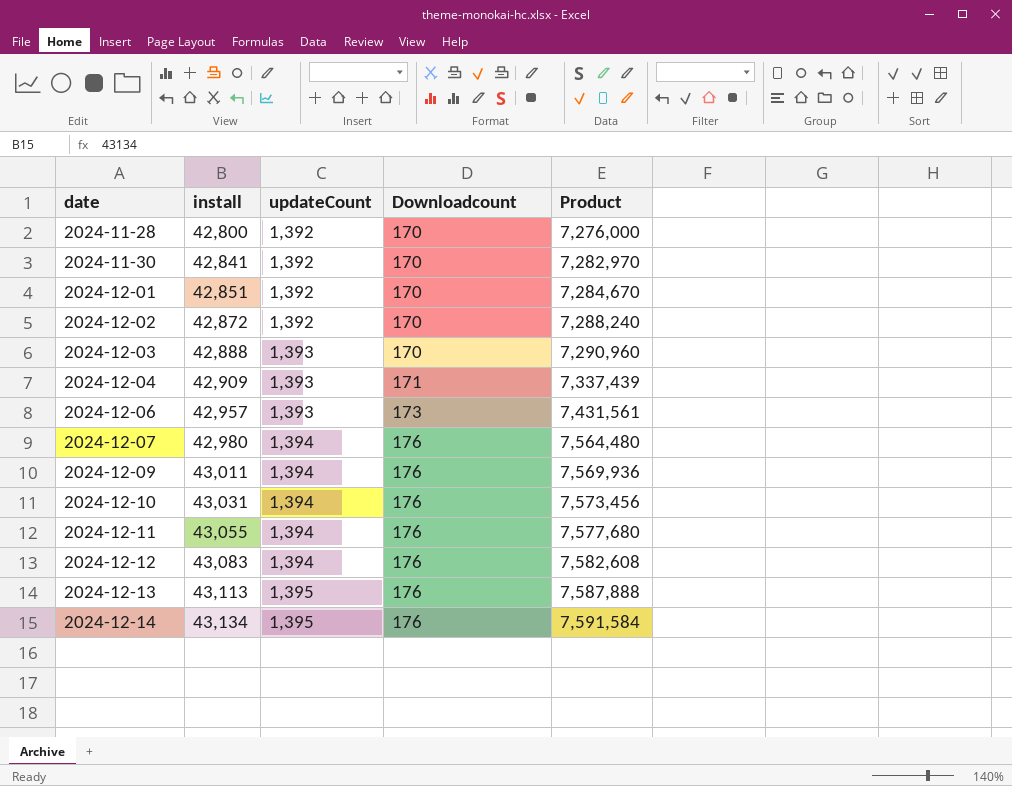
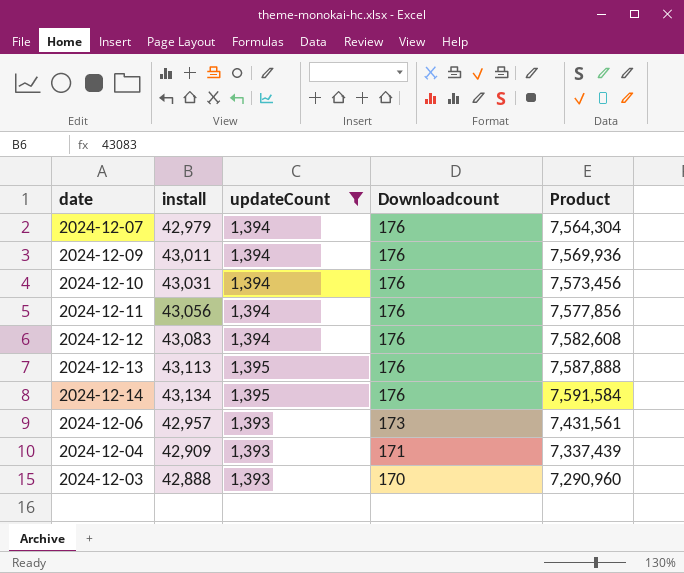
filter: none -> updateCount != 1,392
row order: date ascending -> Downloadcount descending
2024-12-07 | install: 42,980 -> 42,979
2024-12-07 | Product: 7,564,480 -> 7,564,304
2024-12-11 | install: 43,055 -> 43,056
2024-12-11 | Product: 7,577,680 -> 7,577,856

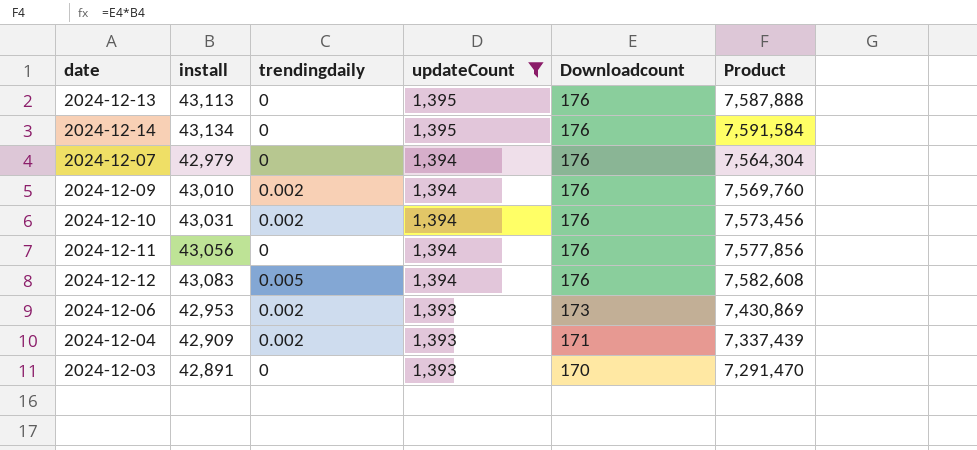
row order: Downloadcount descending -> updateCount descending
column trendingdaily | position: none -> 3
2024-12-09 | install: 43,011 -> 43,010
2024-12-09 | Product: 7,569,936 -> 7,569,760
2024-12-06 | install: 42,957 -> 42,953
2024-12-06 | Product: 7,431,561 -> 7,430,869
2024-12-03 | install: 42,888 -> 42,891
2024-12-03 | Product: 7,290,960 -> 7,291,470

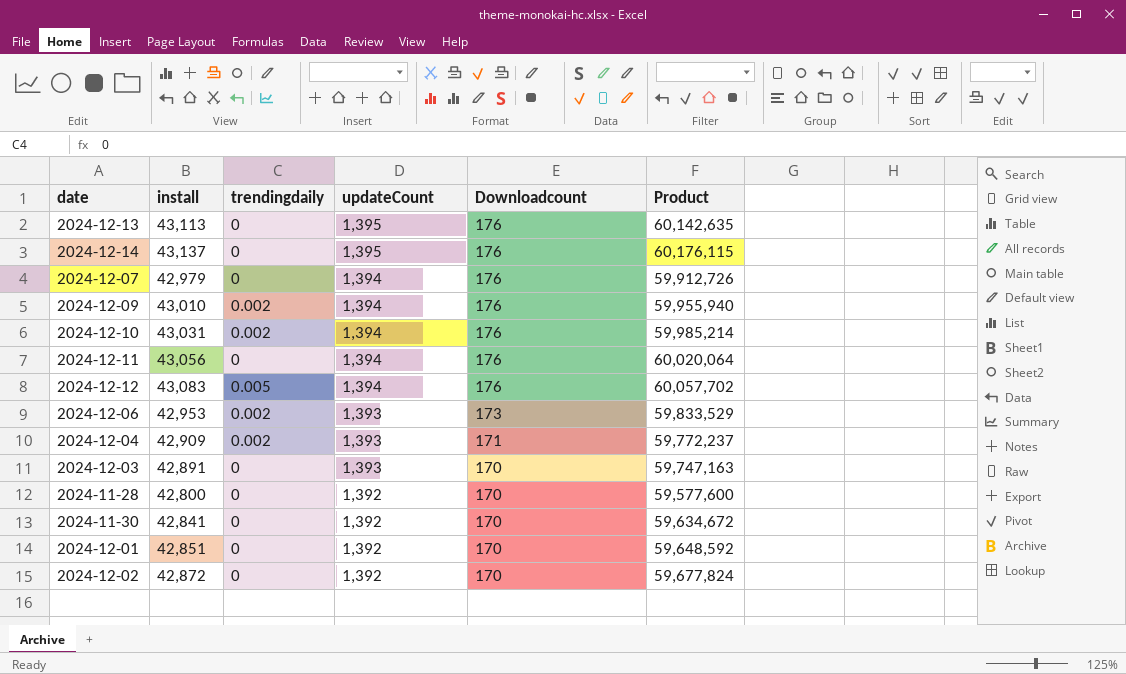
filter: updateCount != 1,392 -> none
column Product | formula: [install] * [Downloadcount] -> [install] * [updateCount]
2024-12-14 | install: 43,134 -> 43,137

